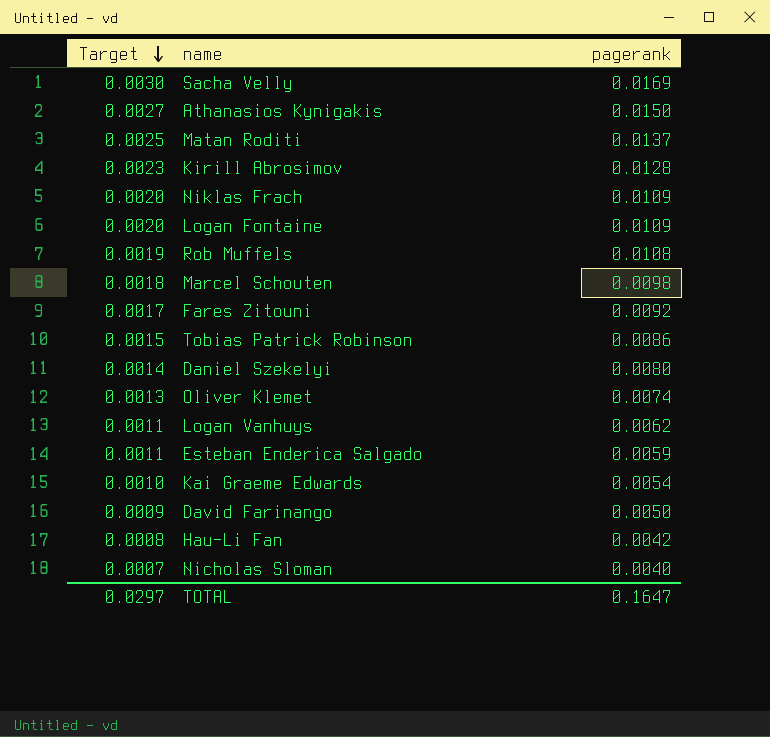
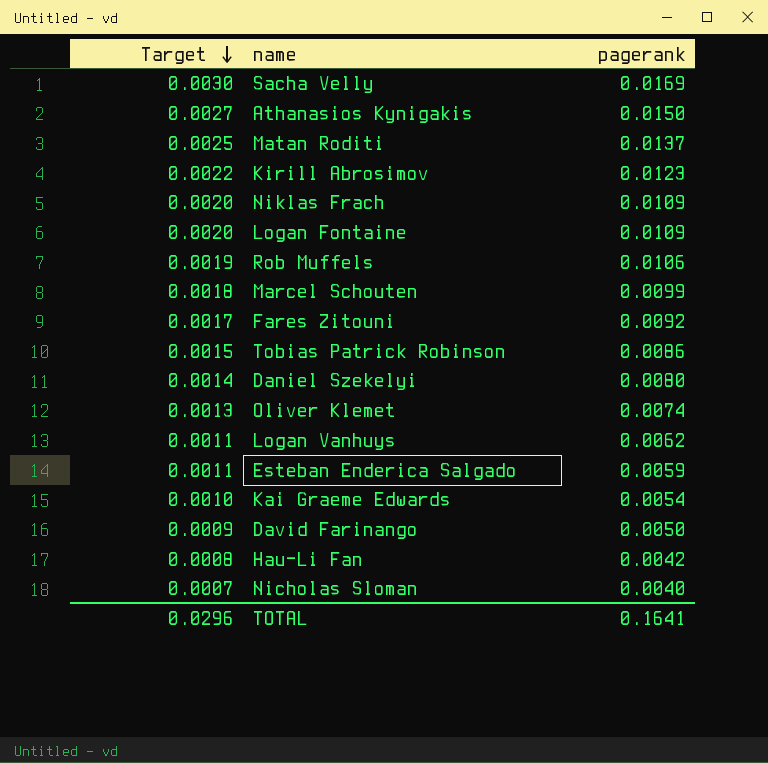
Kirill Abrosimov | Target: 0.0023 -> 0.0022
Kirill Abrosimov | pagerank: 0.0128 -> 0.0123
Rob Muffels | pagerank: 0.0108 -> 0.0106
Marcel Schouten | pagerank: 0.0098 -> 0.0099
TOTAL | Target: 0.0297 -> 0.0296
TOTAL | pagerank: 0.1647 -> 0.1641

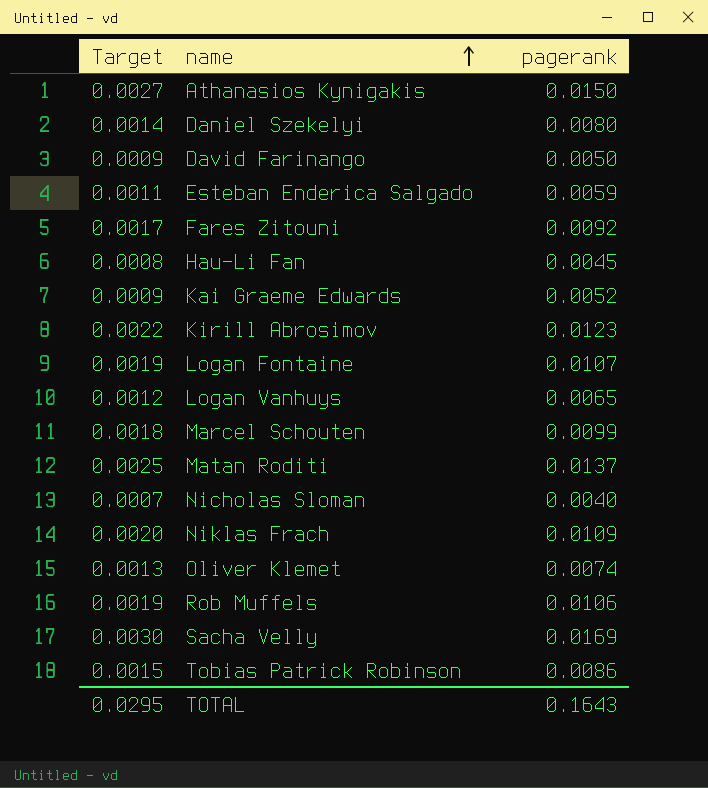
row order: Target descending -> name ascending
Hau-Li Fan | pagerank: 0.0042 -> 0.0045
Kai Graeme Edwards | Target: 0.0010 -> 0.0009
Kai Graeme Edwards | pagerank: 0.0054 -> 0.0052
Logan Fontaine | Target: 0.0020 -> 0.0019
Logan Fontaine | pagerank: 0.0109 -> 0.0107
Logan Vanhuys | Target: 0.0011 -> 0.0012
Logan Vanhuys | pagerank: 0.0062 -> 0.0065
TOTAL | Target: 0.0296 -> 0.0295
TOTAL | pagerank: 0.1641 -> 0.1643

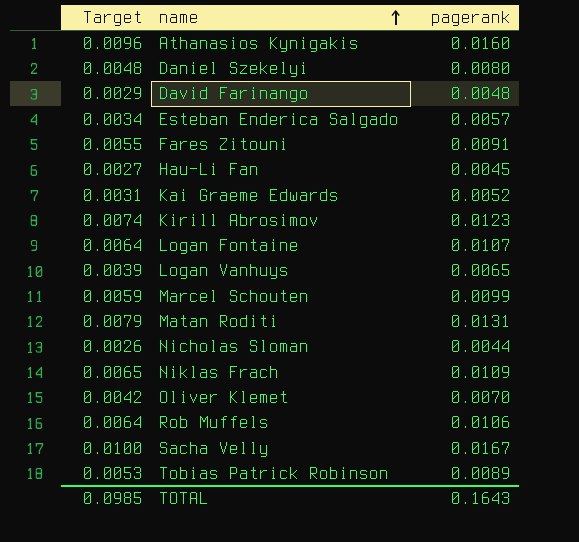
column Target | formula: [pagerank] * 0.18 -> [pagerank] * 0.6
Athanasios Kynigakis | pagerank: 0.0150 -> 0.0160
David Farinango | pagerank: 0.0050 -> 0.0048
Esteban Enderica Salgado | pagerank: 0.0059 -> 0.0057
Fares Zitouni | pagerank: 0.0092 -> 0.0091
Matan Roditi | pagerank: 0.0137 -> 0.0131
Nicholas Sloman | pagerank: 0.0040 -> 0.0044
Oliver Klemet | pagerank: 0.0074 -> 0.0070
Sacha Velly | pagerank: 0.0169 -> 0.0167
Tobias Patrick Robinson | pagerank: 0.0086 -> 0.0089
TOTAL | Target: 0.0295 -> 0.0985

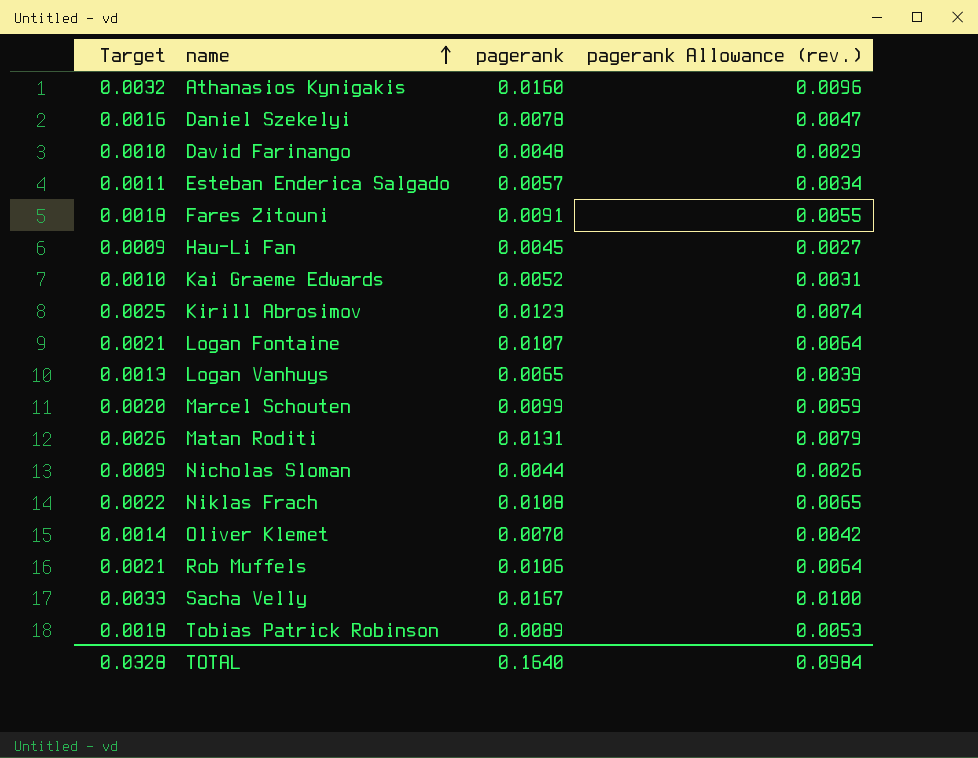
column Target | formula: [pagerank] * 0.6 -> [pagerank] * 0.2
column pagerank Allowance (rev.) | formula: none -> [pagerank] * 0.6
Daniel Szekelyi | pagerank: 0.0080 -> 0.0078
Niklas Frach | pagerank: 0.0109 -> 0.0108
TOTAL | Target: 0.0985 -> 0.0328
TOTAL | pagerank: 0.1643 -> 0.1640

